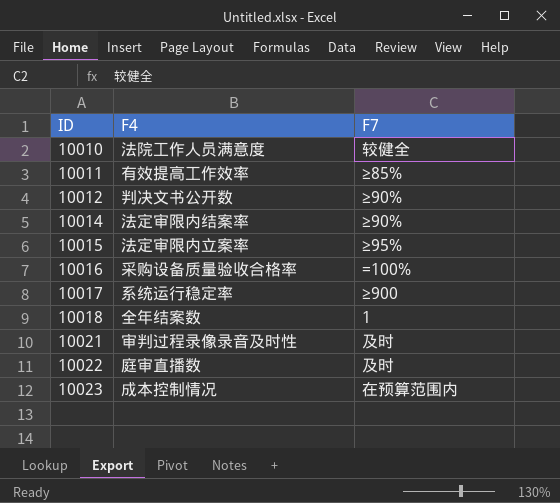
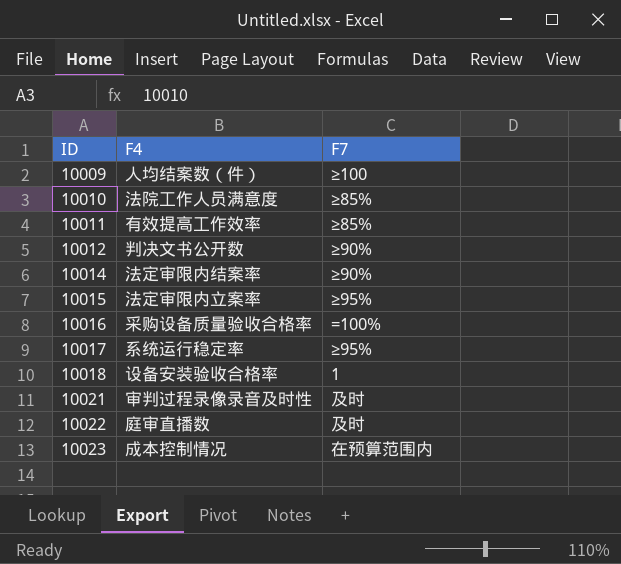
row 10009: none -> 人均结案数（件） | ≥100
10010 | F7: 较健全 -> ≥85%
10017 | F7: ≥900 -> ≥95%
10018 | F4: 全年结案数 -> 设备安装验收合格率

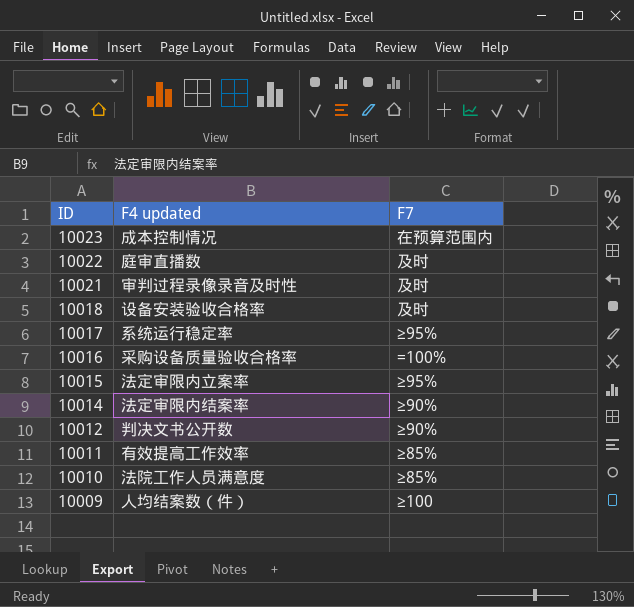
row order: ID ascending -> ID descending
column name: F4 -> F4 updated
10018 | F7: 1 -> 及时

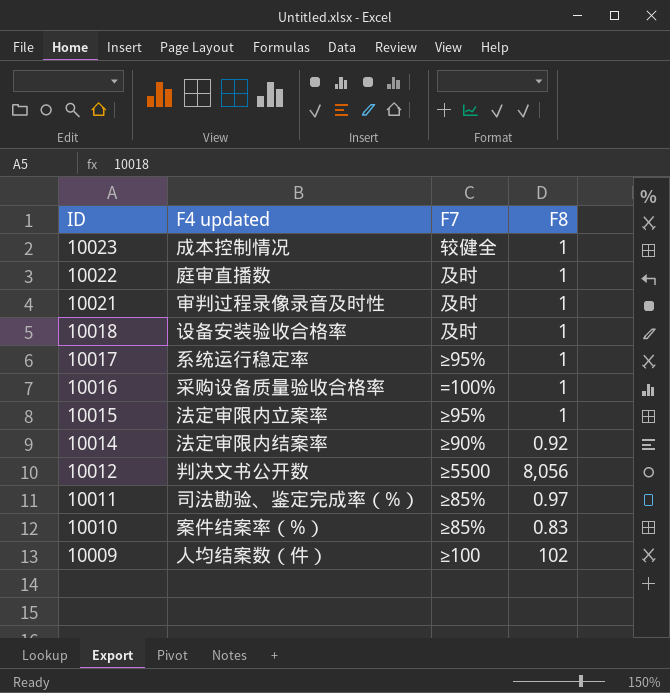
column F8 | position: none -> 4
10023 | F7: 在预算范围内 -> 较健全
10012 | F7: ≥90% -> ≥5500
10011 | F4 updated: 有效提高工作效率 -> 司法勘验、鉴定完成率（%）
10010 | F4 updated: 法院工作人员满意度 -> 案件结案率（%）

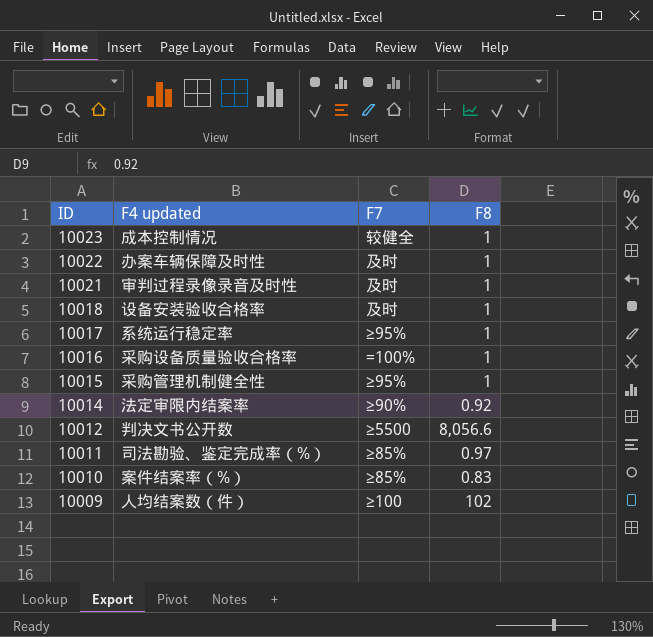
10022 | F4 updated: 庭审直播数 -> 办案车辆保障及时性
10015 | F4 updated: 法定审限内立案率 -> 采购管理机制健全性
10012 | F8: 8,056 -> 8,056.6

